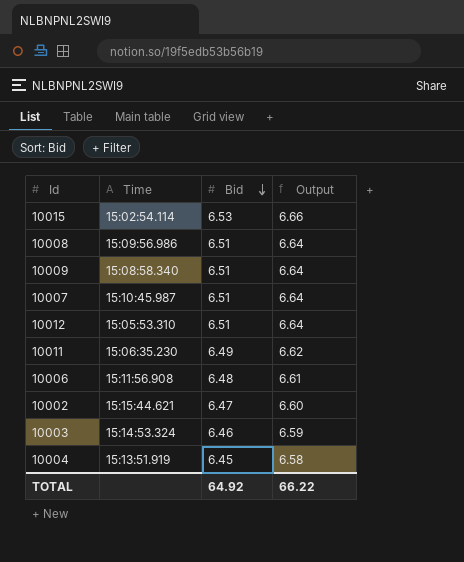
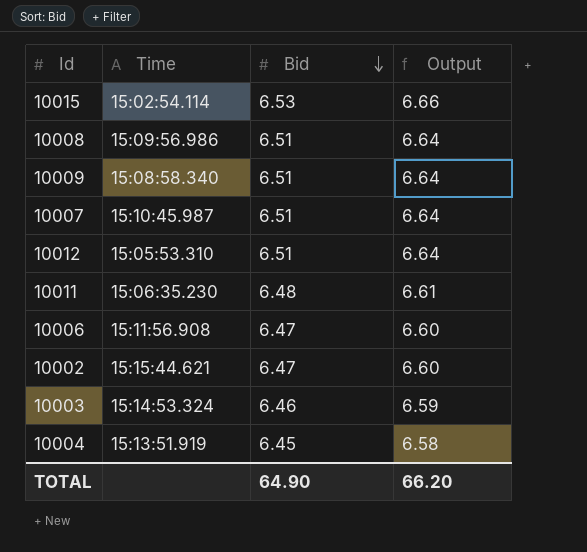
10011 | Bid: 6.49 -> 6.48
10011 | Output: 6.62 -> 6.61
10006 | Bid: 6.48 -> 6.47
10006 | Output: 6.61 -> 6.60
TOTAL | Bid: 64.92 -> 64.90
TOTAL | Output: 66.22 -> 66.20

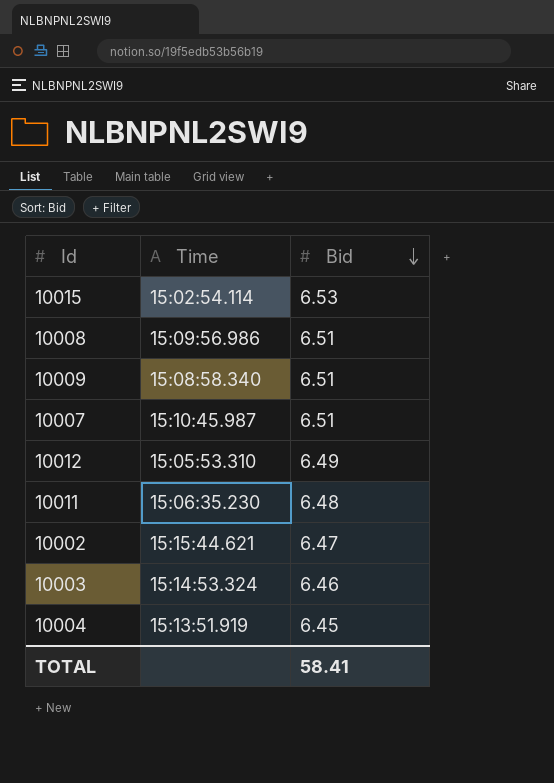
column Output | formula: [Bid] * 1.02 -> none
row 10006: 15:11:56.908 | 6.47 | 6.60 -> none
10012 | Bid: 6.51 -> 6.49
TOTAL | Bid: 64.90 -> 58.41

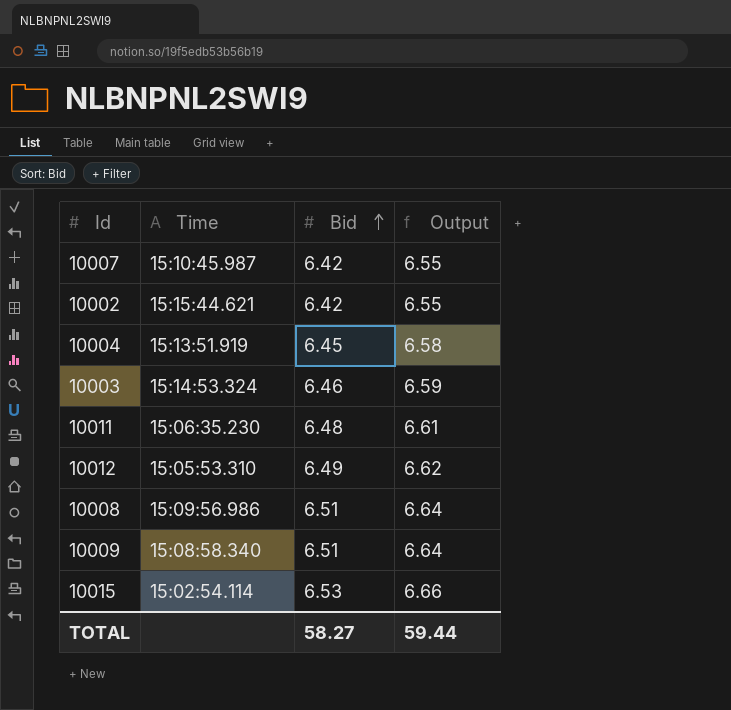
row order: Bid descending -> Bid ascending
column Output | formula: none -> [Bid] * 1.02
10007 | Bid: 6.51 -> 6.42
10002 | Bid: 6.47 -> 6.42
TOTAL | Bid: 58.41 -> 58.27

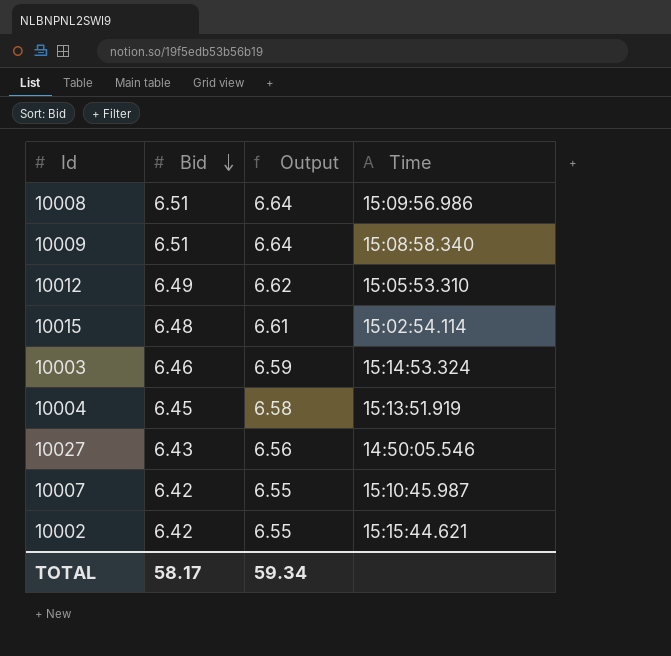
row order: Bid ascending -> Bid descending
column Time | position: 2 -> 4
row 10011: 15:06:35.230 | 6.48 | 6.61 -> none
10015 | Bid: 6.53 -> 6.48
10015 | Output: 6.66 -> 6.61
row 10027: none -> 6.43 | 6.56 | 14:50:05.546
TOTAL | Bid: 58.27 -> 58.17
TOTAL | Output: 59.44 -> 59.34

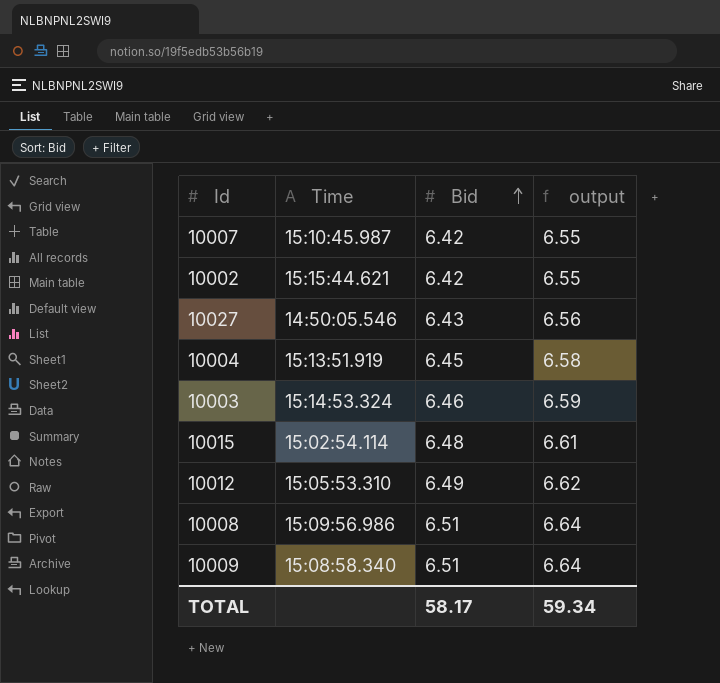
row order: Bid descending -> Bid ascending
column Time | position: 4 -> 2
column name: Output -> output

